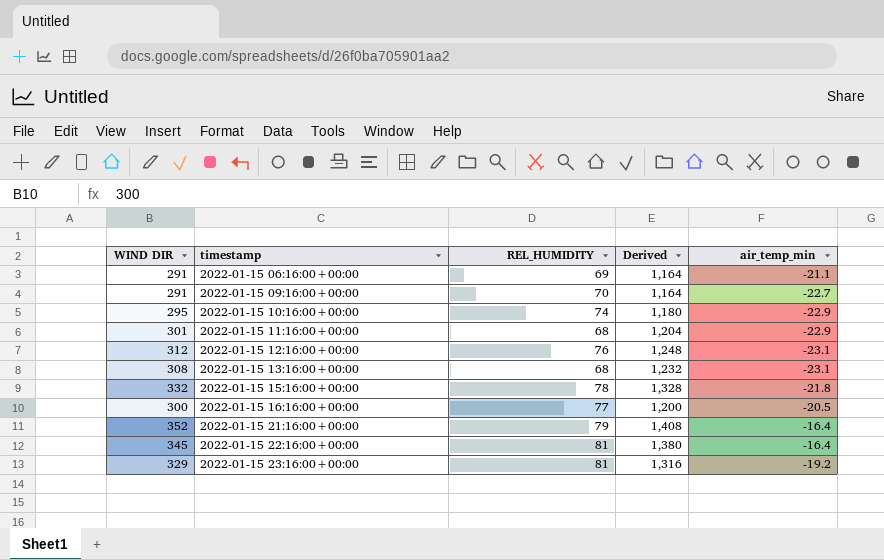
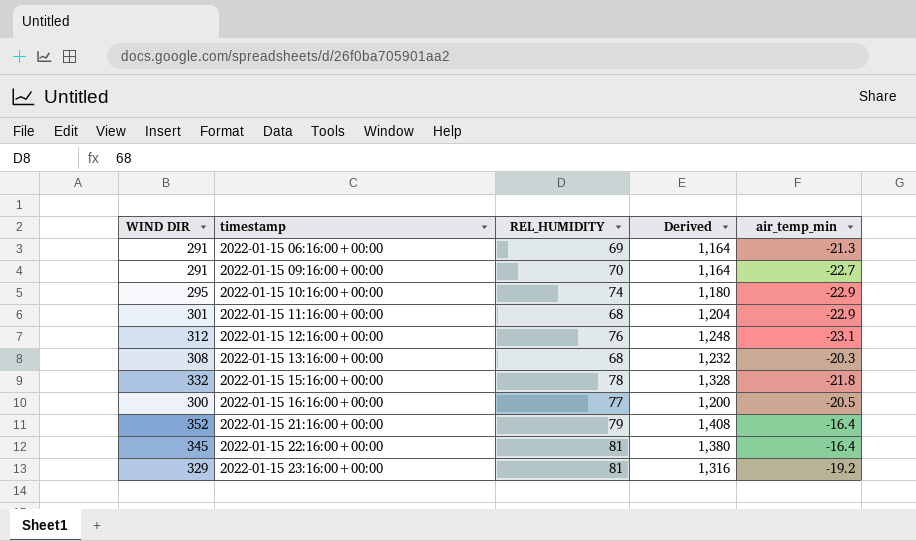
2022-01-15 06:16:00+00:00 | air_temp_min: -21.1 -> -21.3
2022-01-15 13:16:00+00:00 | air_temp_min: -23.1 -> -20.3

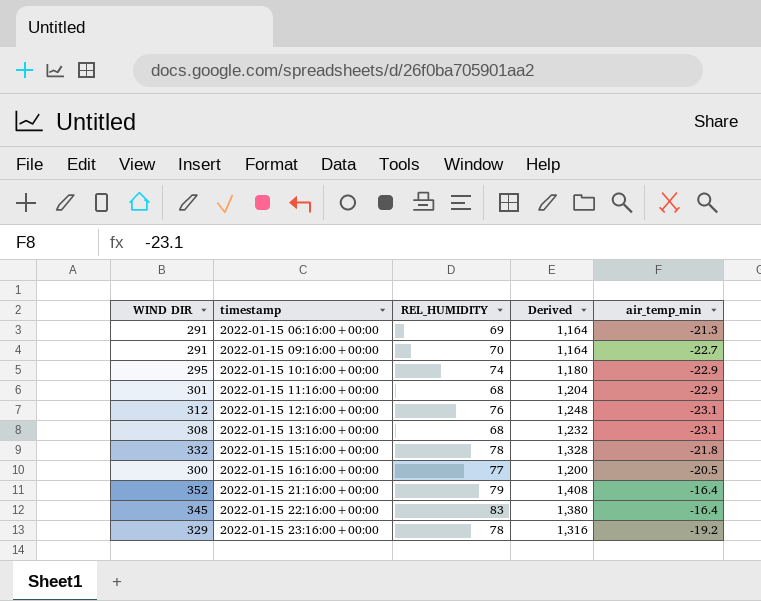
2022-01-15 13:16:00+00:00 | air_temp_min: -20.3 -> -23.1
2022-01-15 22:16:00+00:00 | REL_HUMIDITY: 81 -> 83
2022-01-15 23:16:00+00:00 | REL_HUMIDITY: 81 -> 78

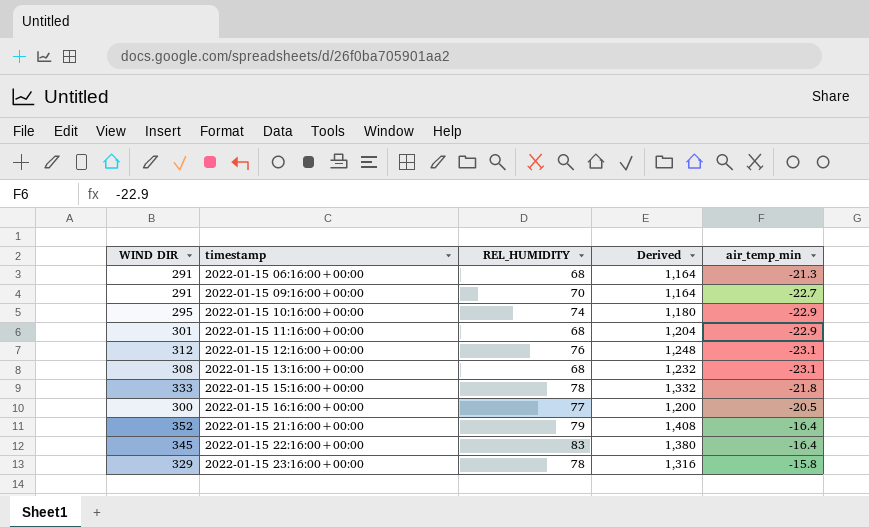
2022-01-15 06:16:00+00:00 | REL_HUMIDITY: 69 -> 68
2022-01-15 15:16:00+00:00 | WIND DIR: 332 -> 333
2022-01-15 15:16:00+00:00 | Derived: 1,328 -> 1,332
2022-01-15 23:16:00+00:00 | air_temp_min: -19.2 -> -15.8

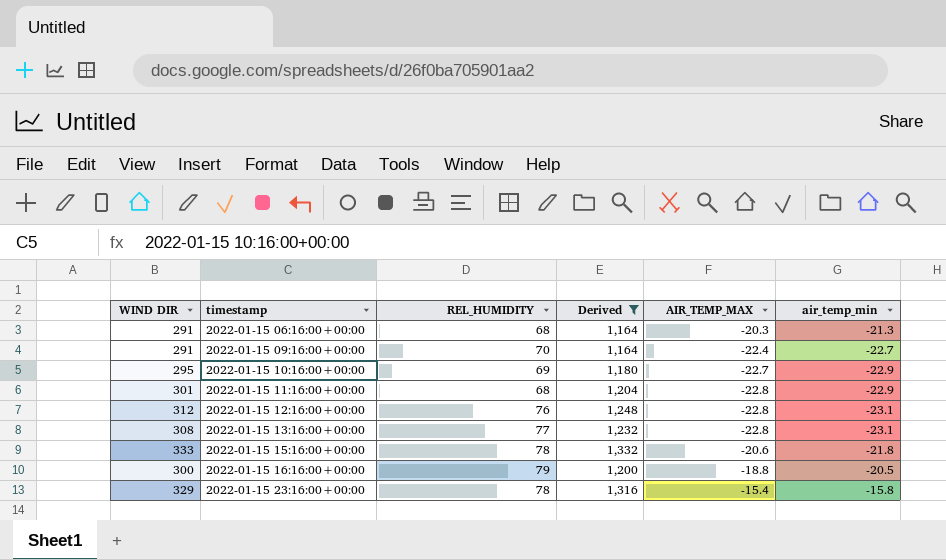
filter: none -> Derived <= 1,332
column AIR_TEMP_MAX | position: none -> 5
2022-01-15 10:16:00+00:00 | REL_HUMIDITY: 74 -> 69
2022-01-15 13:16:00+00:00 | REL_HUMIDITY: 68 -> 77
2022-01-15 16:16:00+00:00 | REL_HUMIDITY: 77 -> 79

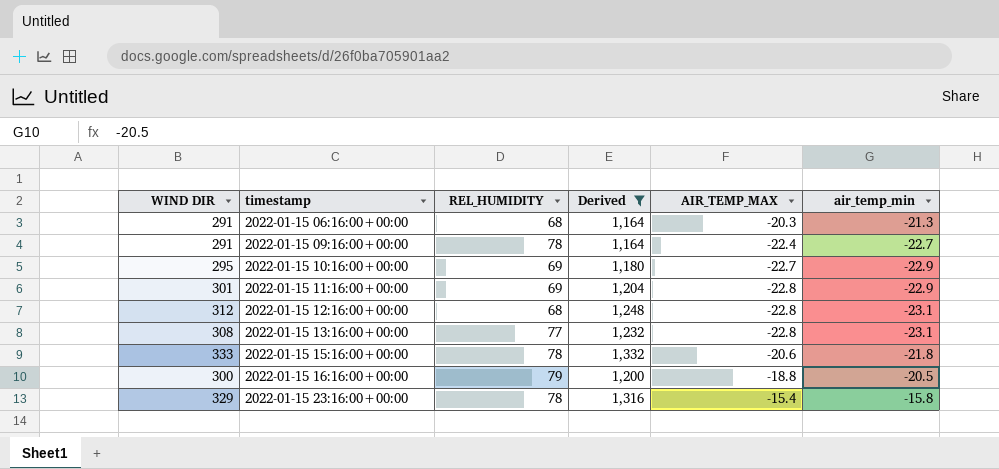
2022-01-15 09:16:00+00:00 | REL_HUMIDITY: 70 -> 78
2022-01-15 11:16:00+00:00 | REL_HUMIDITY: 68 -> 69
2022-01-15 12:16:00+00:00 | REL_HUMIDITY: 76 -> 68

